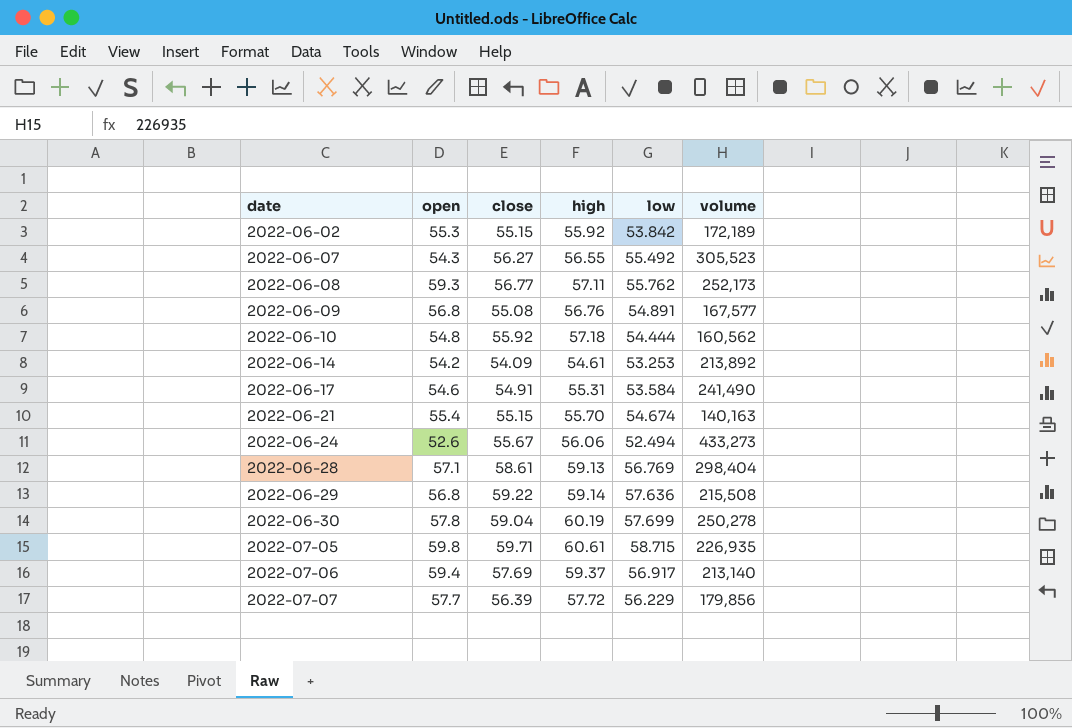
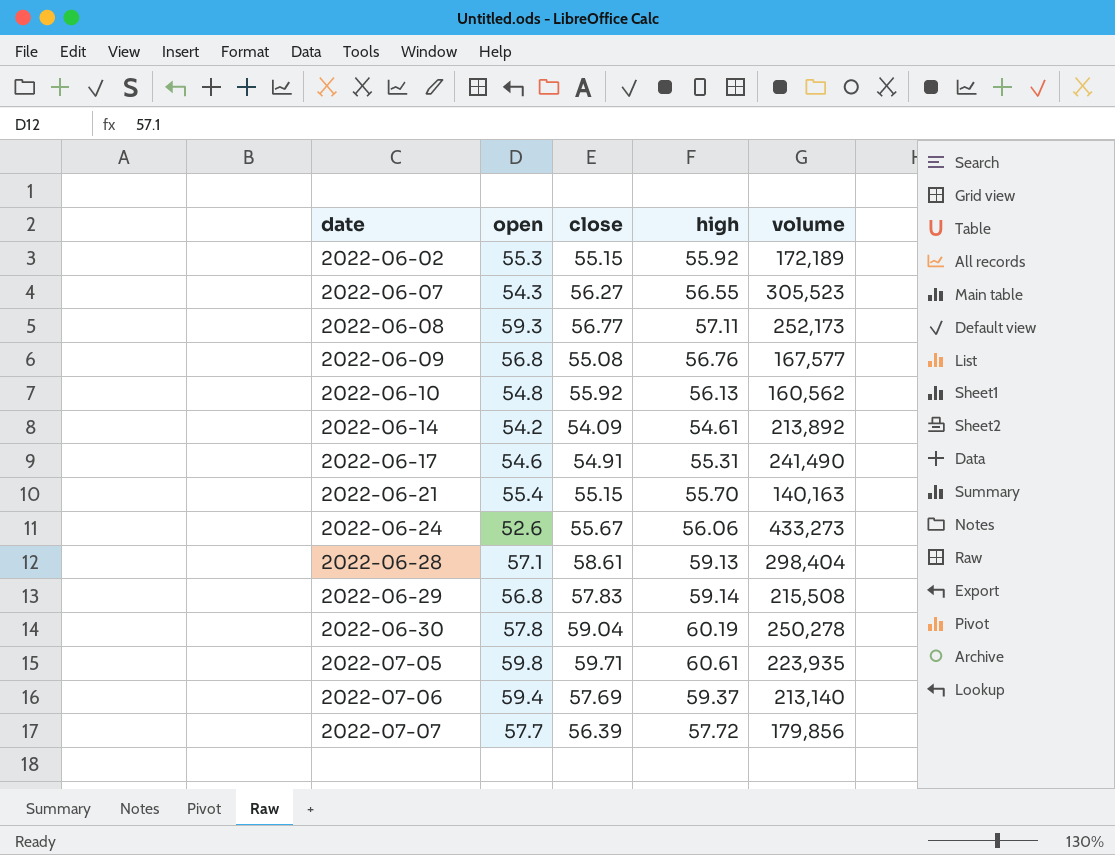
column low | position: 5 -> none
2022-06-10 | high: 57.18 -> 56.13
2022-06-29 | close: 59.22 -> 57.83
2022-07-05 | volume: 226,935 -> 223,935

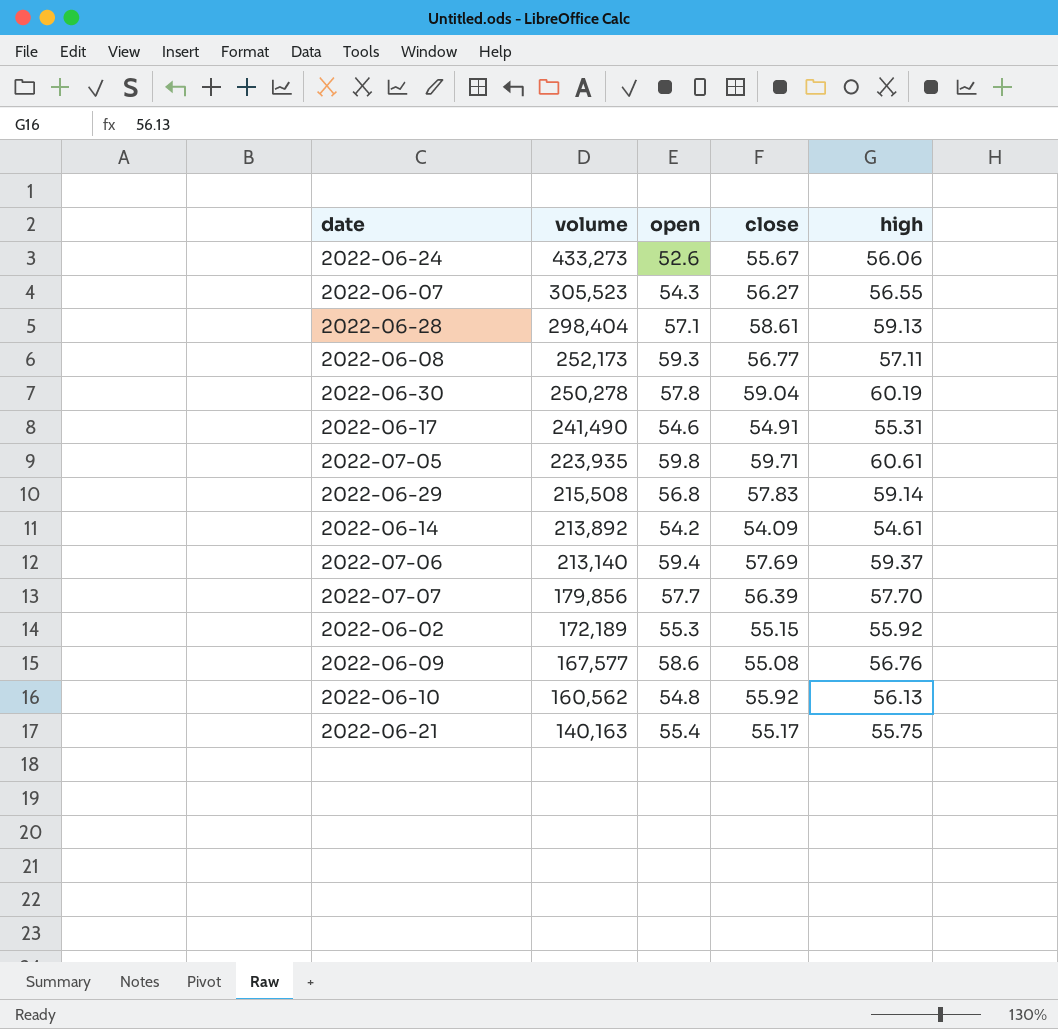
row order: date ascending -> volume descending
column volume | position: 5 -> 2
2022-07-07 | high: 57.72 -> 57.70
2022-06-09 | open: 56.8 -> 58.6
2022-06-21 | close: 55.15 -> 55.17
2022-06-21 | high: 55.70 -> 55.75

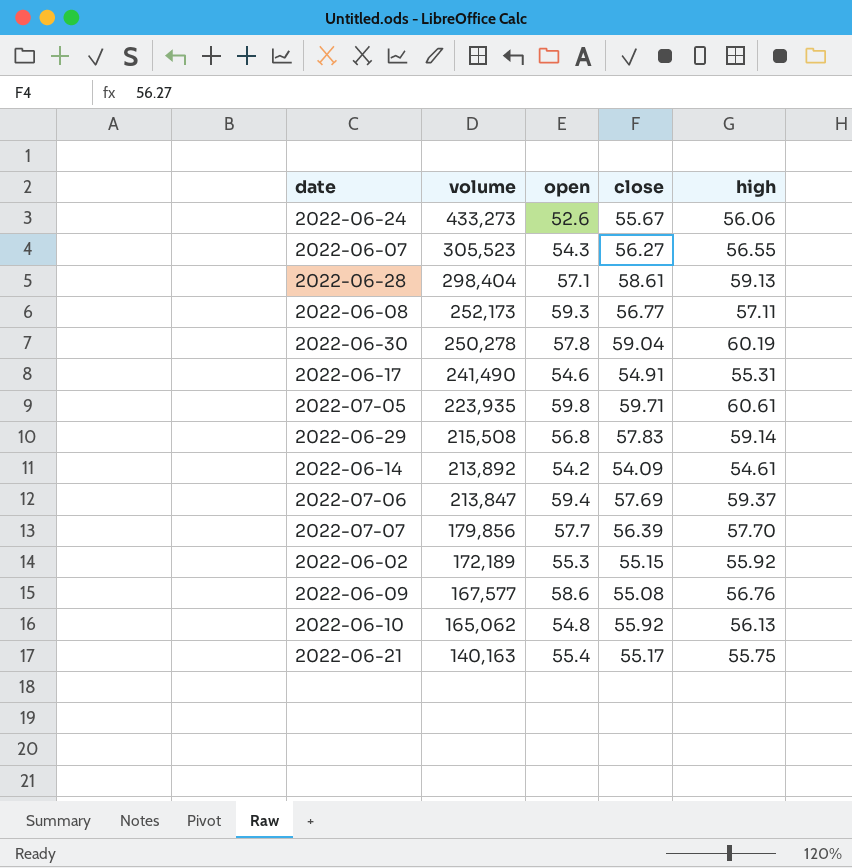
2022-07-06 | volume: 213,140 -> 213,847
2022-06-10 | volume: 160,562 -> 165,062

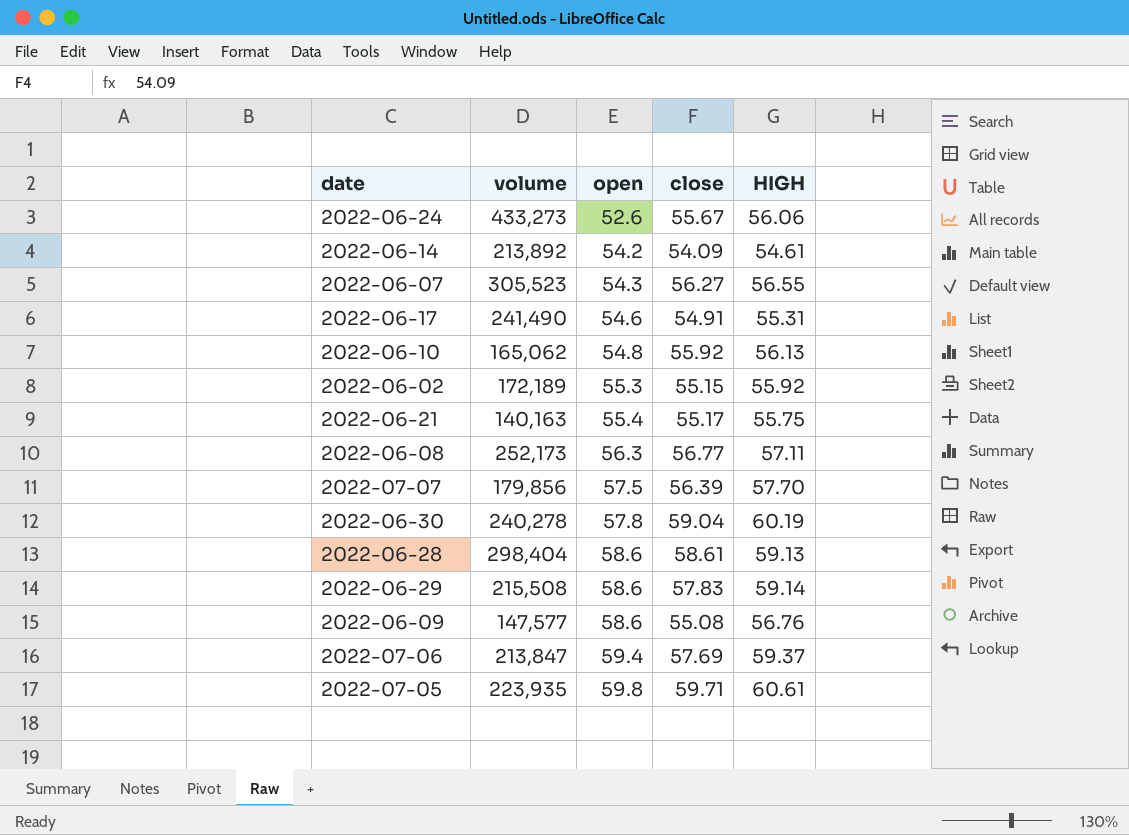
row order: volume descending -> open ascending
column name: high -> HIGH
2022-06-08 | open: 59.3 -> 56.3
2022-07-07 | open: 57.7 -> 57.5
2022-06-30 | volume: 250,278 -> 240,278
2022-06-28 | open: 57.1 -> 58.6
2022-06-29 | open: 56.8 -> 58.6
2022-06-09 | volume: 167,577 -> 147,577

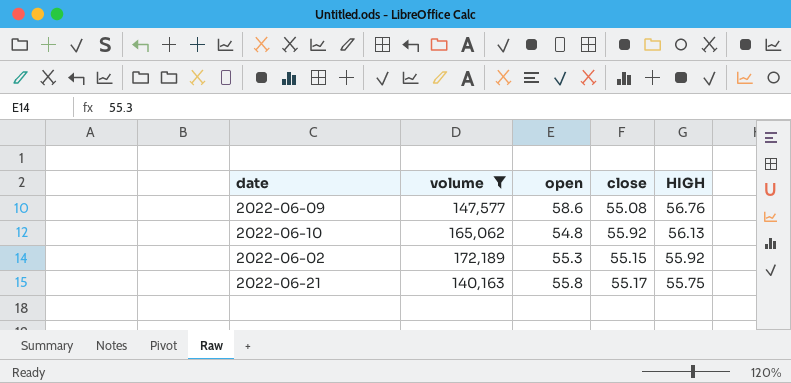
filter: none -> volume <= 172,189
row order: open ascending -> HIGH descending
2022-06-21 | open: 55.4 -> 55.8

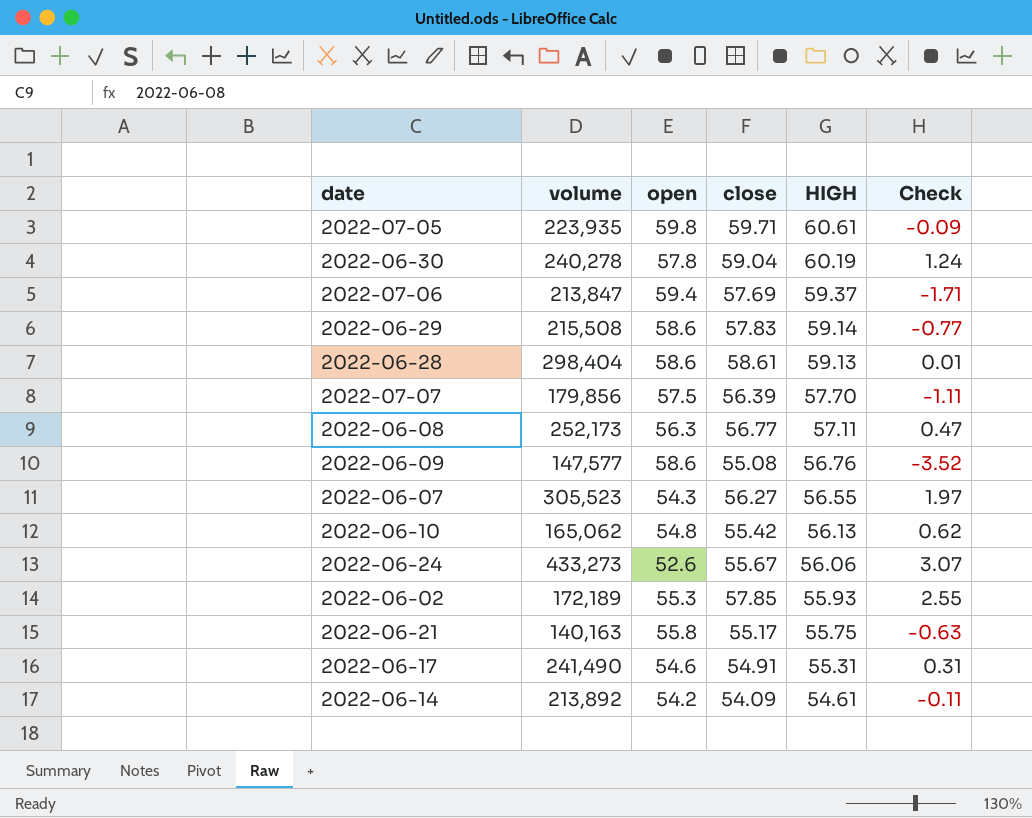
filter: volume <= 172,189 -> none
column Check | formula: none -> [close] - [open]
2022-06-10 | close: 55.92 -> 55.42
2022-06-02 | close: 55.15 -> 57.85
2022-06-02 | HIGH: 55.92 -> 55.93

